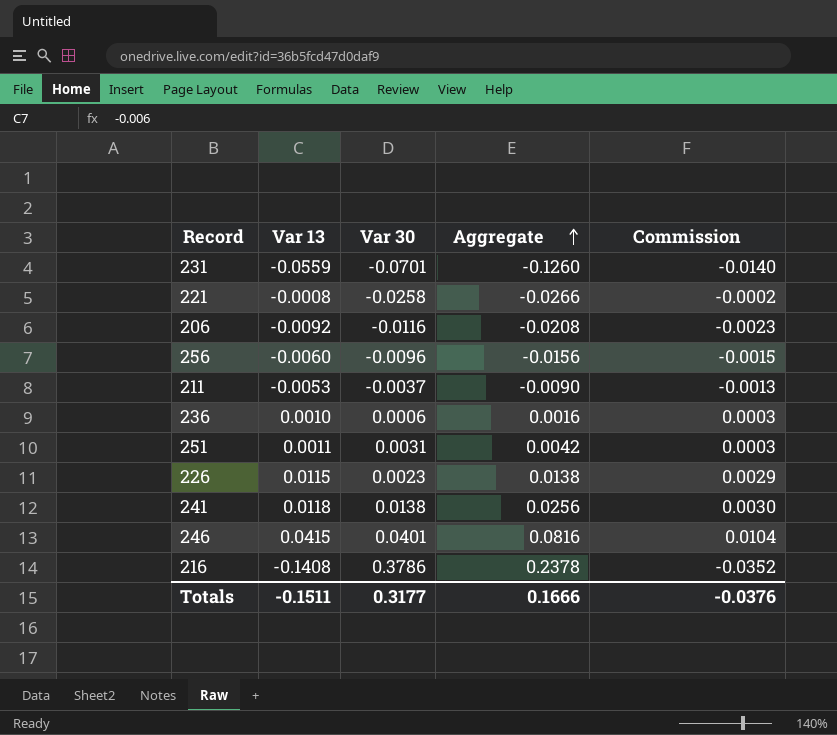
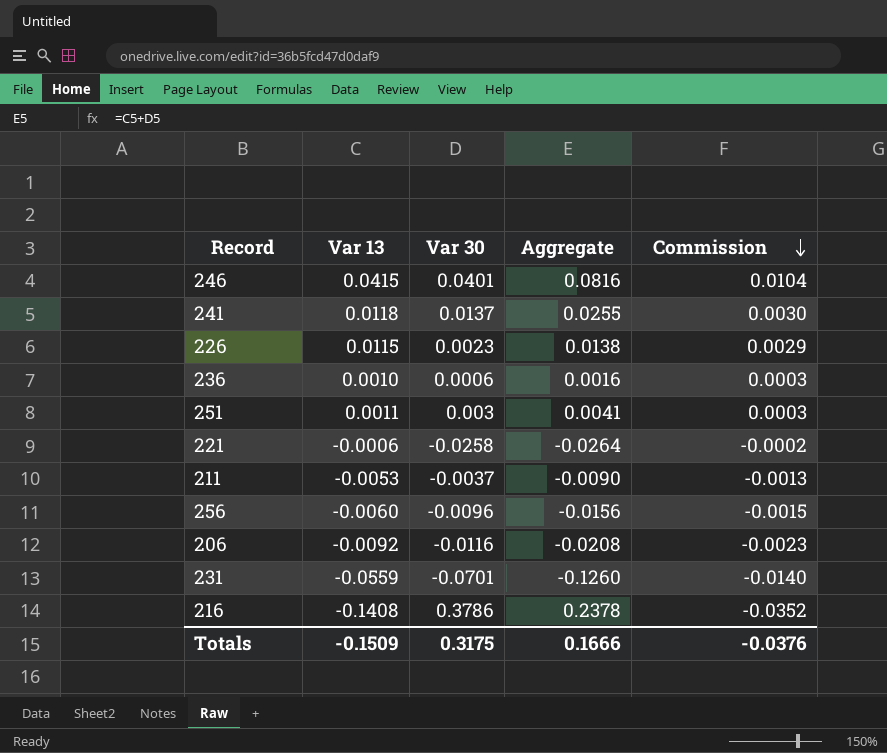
row order: Aggregate ascending -> Commission descending
241 | Var 30: 0.0138 -> 0.0137
241 | Aggregate: 0.0256 -> 0.0255
251 | Var 30: 0.0031 -> 0.003
251 | Aggregate: 0.0042 -> 0.0041
221 | Var 13: -0.0008 -> -0.0006
221 | Aggregate: -0.0266 -> -0.0264
Totals | Var 13: -0.1511 -> -0.1509
Totals | Var 30: 0.3177 -> 0.3175

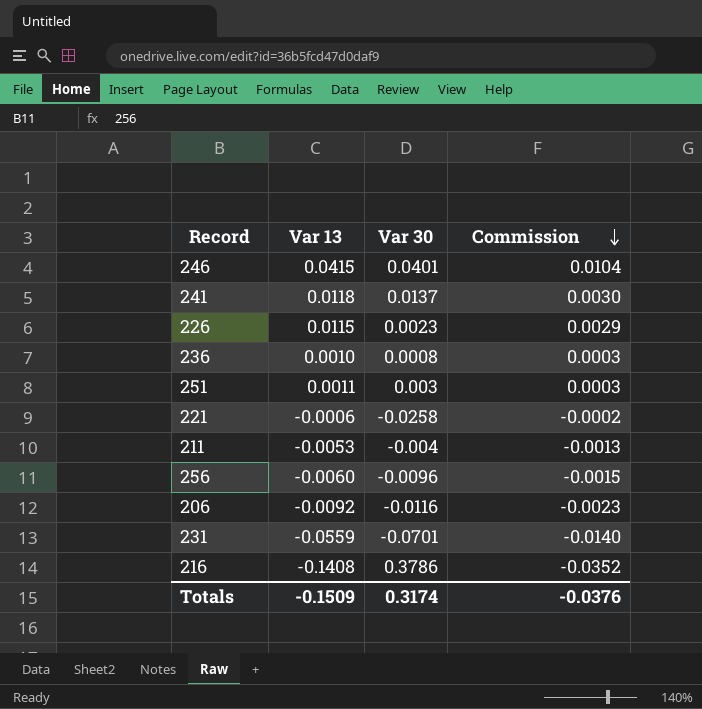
column Aggregate | formula: [Var 13] + [Var 30] -> none
236 | Var 30: 0.0006 -> 0.0008
211 | Var 30: -0.0037 -> -0.004
Totals | Var 30: 0.3175 -> 0.3174

